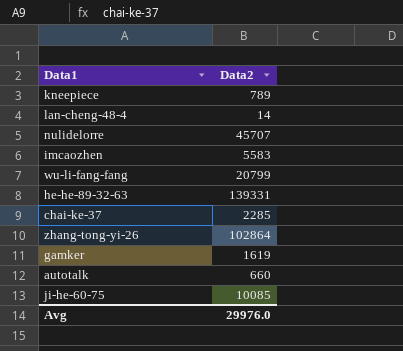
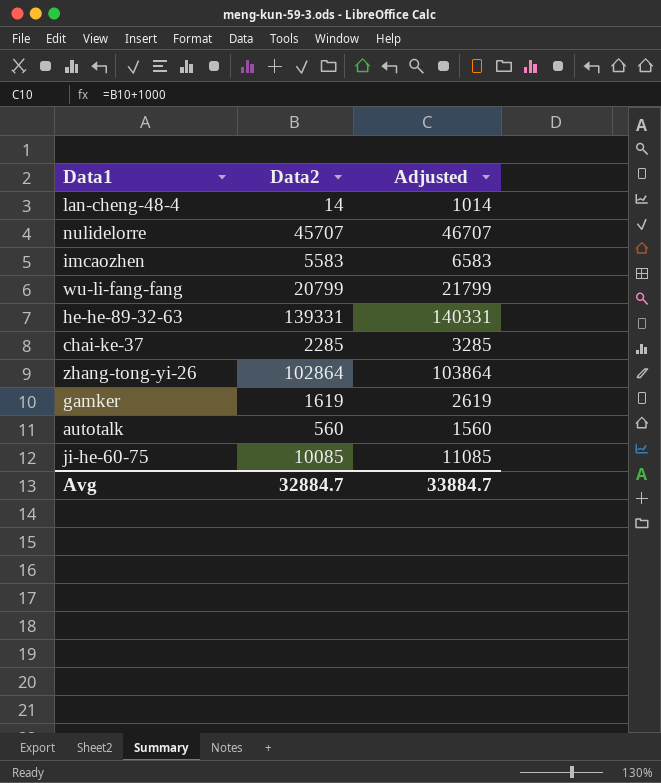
column Adjusted | formula: none -> [Data2] + 1000
row kneepiece: 789 -> none
autotalk | Data2: 660 -> 560
Avg | Data2: 29976.0 -> 32884.7

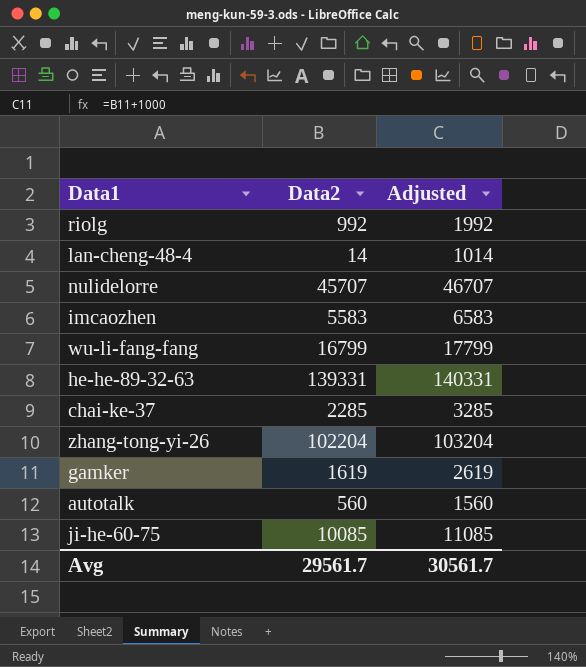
row riolg: none -> 992 | 1992
wu-li-fang-fang | Data2: 20799 -> 16799
wu-li-fang-fang | Adjusted: 21799 -> 17799
zhang-tong-yi-26 | Data2: 102864 -> 102204
zhang-tong-yi-26 | Adjusted: 103864 -> 103204
Avg | Data2: 32884.7 -> 29561.7
Avg | Adjusted: 33884.7 -> 30561.7

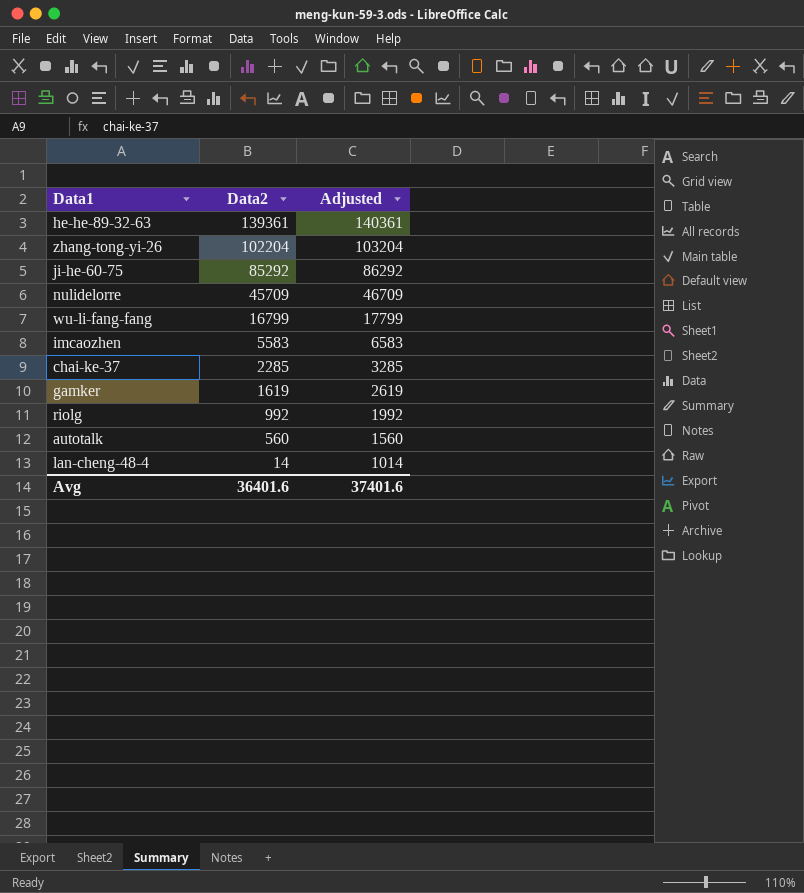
row order: none -> Data2 descending
he-he-89-32-63 | Data2: 139331 -> 139361
he-he-89-32-63 | Adjusted: 140331 -> 140361
ji-he-60-75 | Data2: 10085 -> 85292
ji-he-60-75 | Adjusted: 11085 -> 86292
nulidelorre | Data2: 45707 -> 45709
nulidelorre | Adjusted: 46707 -> 46709
Avg | Data2: 29561.7 -> 36401.6
Avg | Adjusted: 30561.7 -> 37401.6

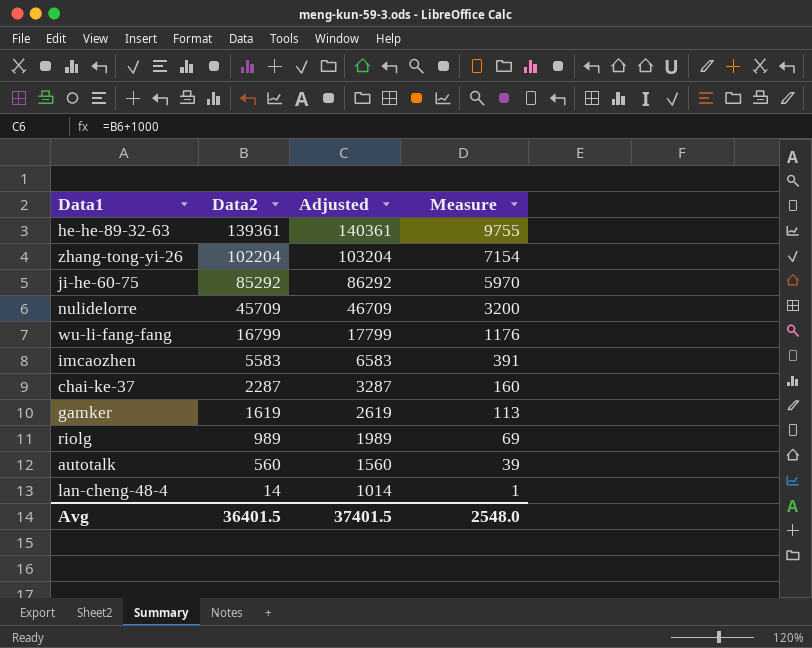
column Measure | formula: none -> [Data2] * 0.07
chai-ke-37 | Data2: 2285 -> 2287
chai-ke-37 | Adjusted: 3285 -> 3287
riolg | Data2: 992 -> 989
riolg | Adjusted: 1992 -> 1989
Avg | Data2: 36401.6 -> 36401.5
Avg | Adjusted: 37401.6 -> 37401.5

